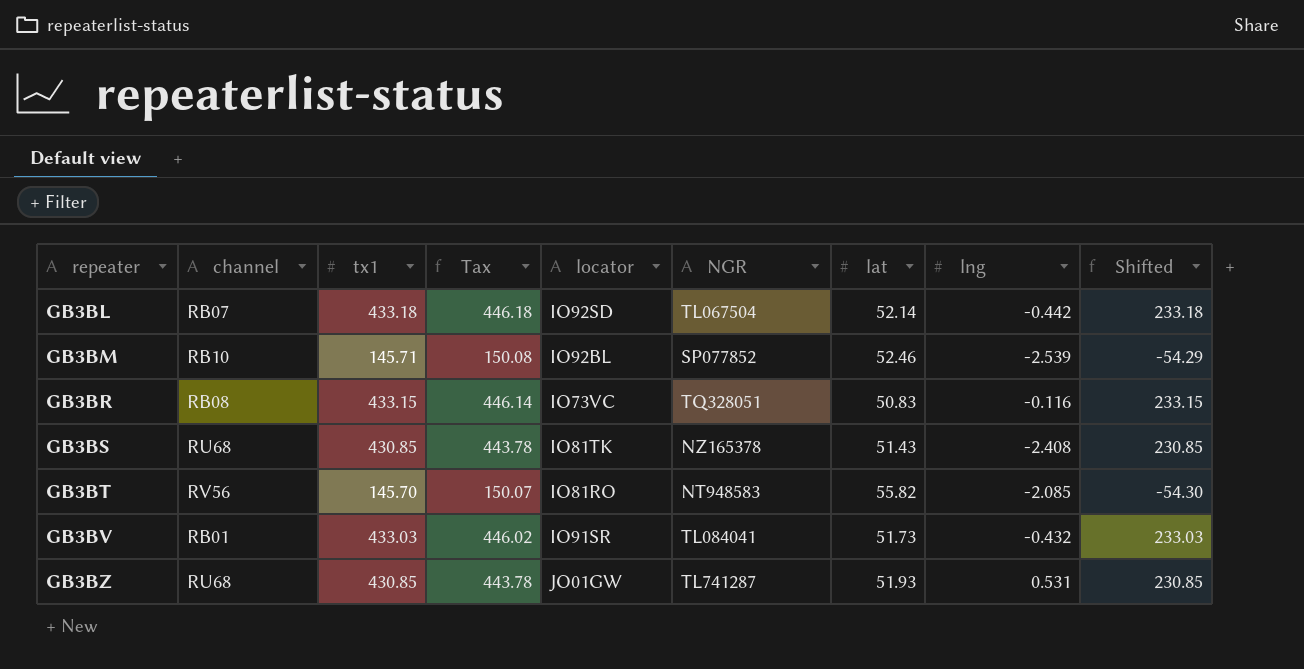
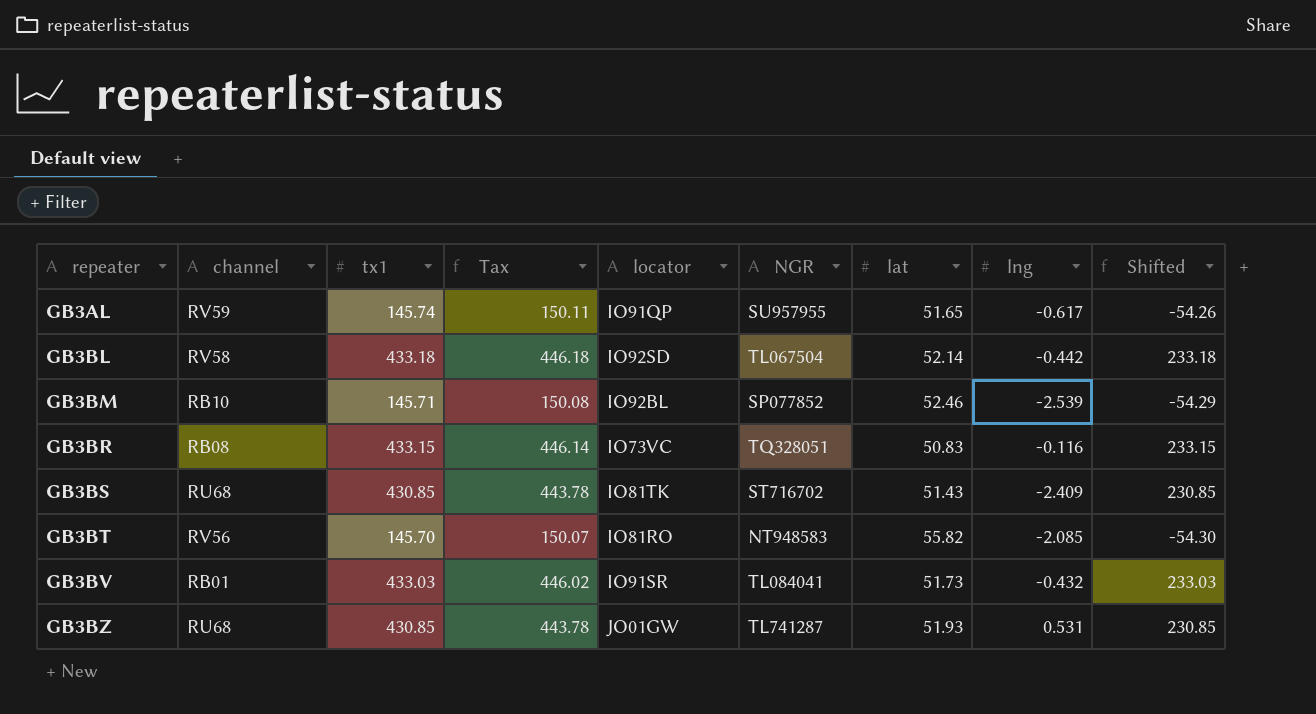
row GB3AL: none -> RV59 | 145.74 | 150.11 | IO91QP | SU957955 | 51.65 | -0.617 | -54.26
GB3BL | channel: RB07 -> RV58
GB3BS | NGR: NZ165378 -> ST716702
GB3BS | lng: -2.408 -> -2.409

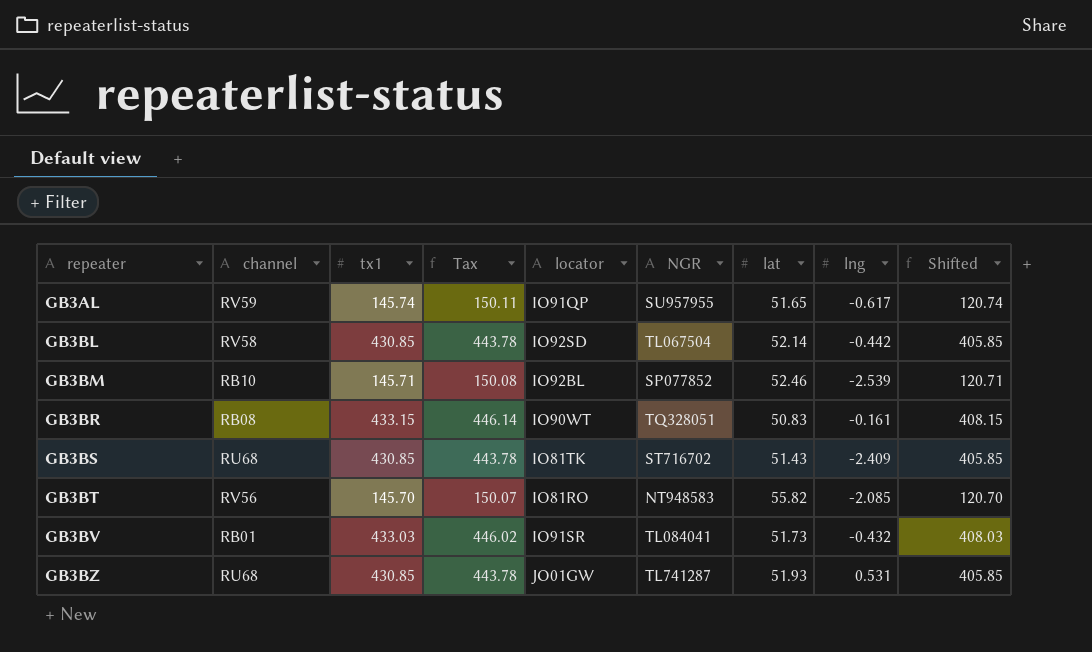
column Shifted | formula: [tx1] - 200 -> [tx1] - 25
GB3BL | tx1: 433.18 -> 430.85
GB3BL | Tax: 446.18 -> 443.78
GB3BR | locator: IO73VC -> IO90WT
GB3BR | lng: -0.116 -> -0.161

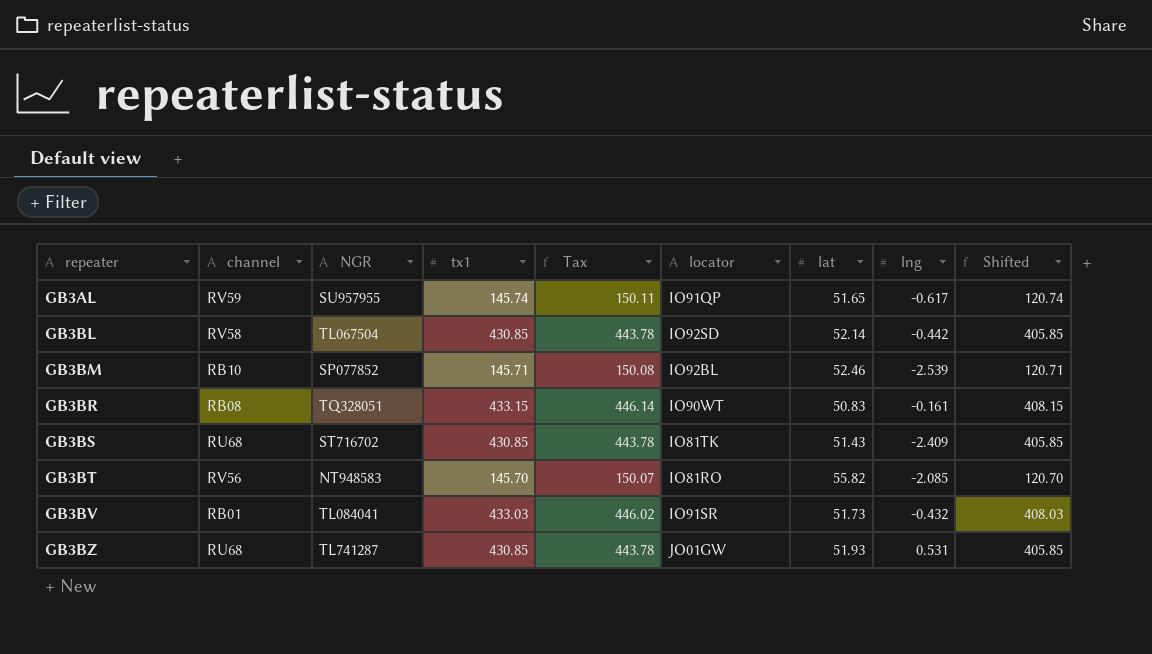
column NGR | position: 6 -> 3

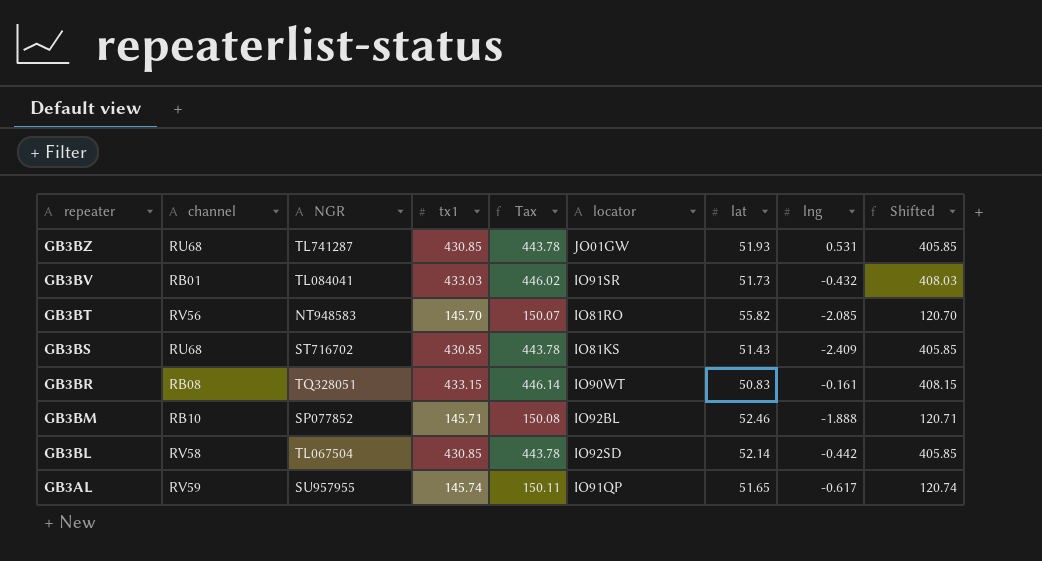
row order: repeater ascending -> repeater descending
GB3BS | locator: IO81TK -> IO81KS
GB3BM | lng: -2.539 -> -1.888

